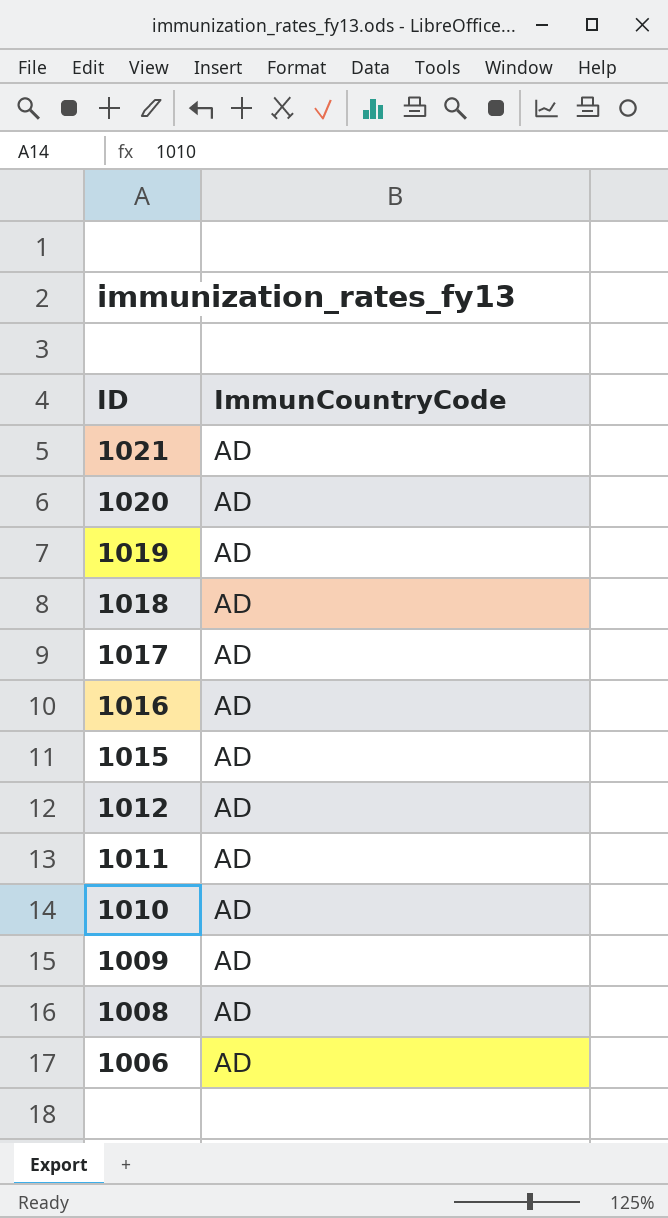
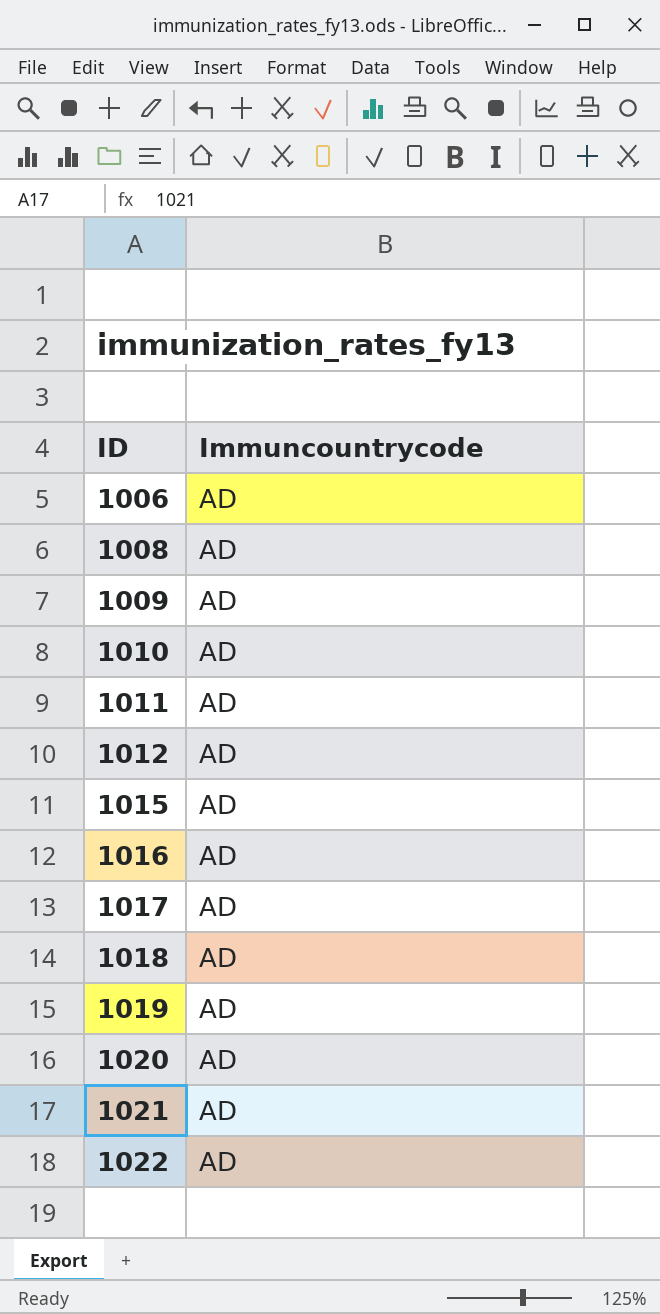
row order: ID descending -> ID ascending
column name: ImmunCountryCode -> Immuncountrycode
row 1022: none -> AD

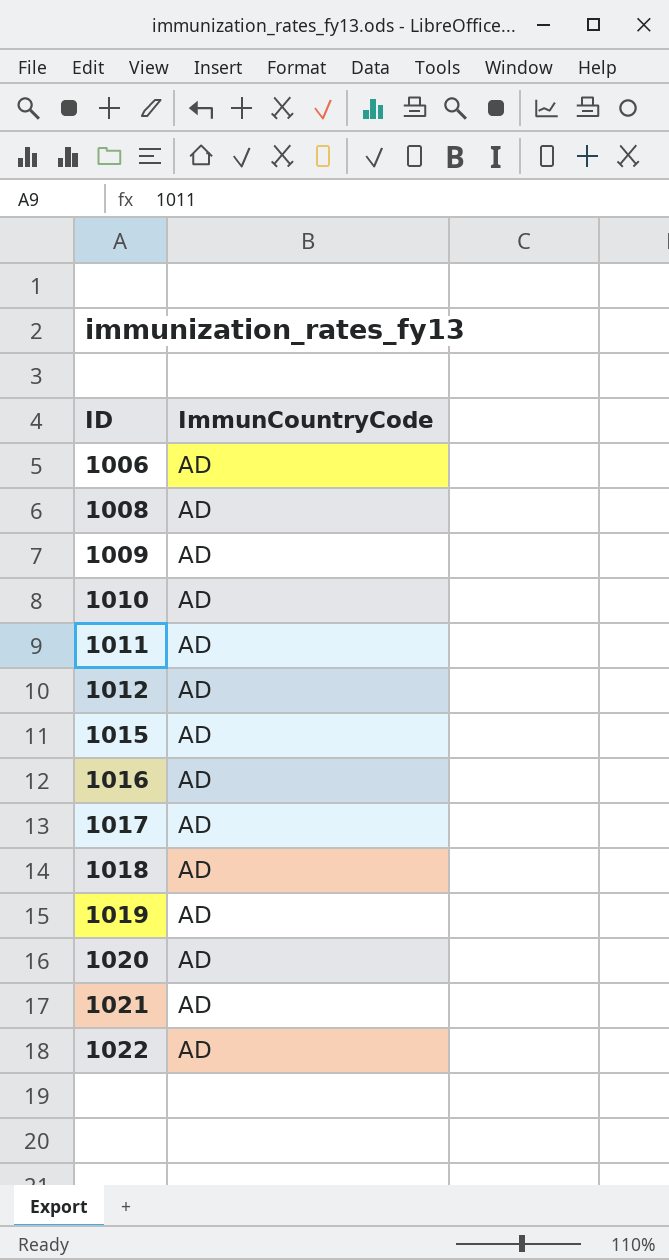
column name: Immuncountrycode -> ImmunCountryCode

